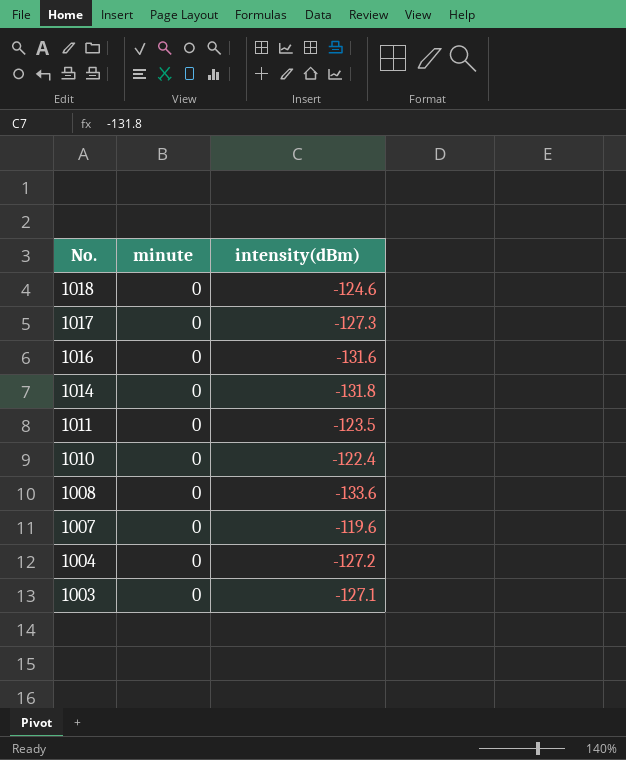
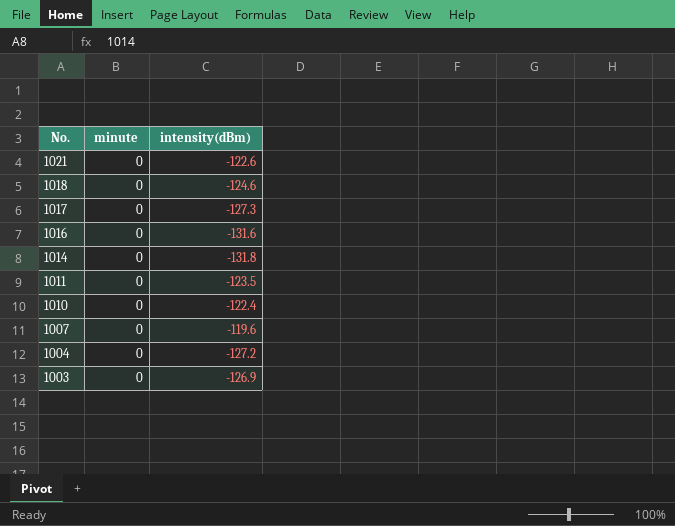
row 1008: 0 | -133.6 -> none
row 1021: none -> 0 | -122.6
1003 | intensity(dBm): -127.1 -> -126.9

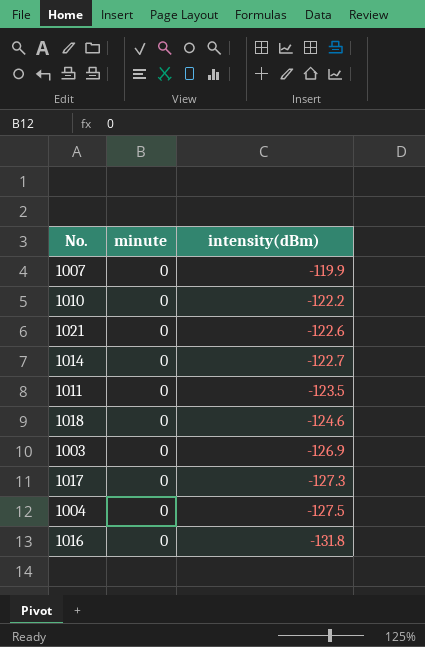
row order: No. descending -> intensity(dBm) descending
1007 | intensity(dBm): -119.6 -> -119.9
1010 | intensity(dBm): -122.4 -> -122.2
1014 | intensity(dBm): -131.8 -> -122.7
1004 | intensity(dBm): -127.2 -> -127.5
1016 | intensity(dBm): -131.6 -> -131.8

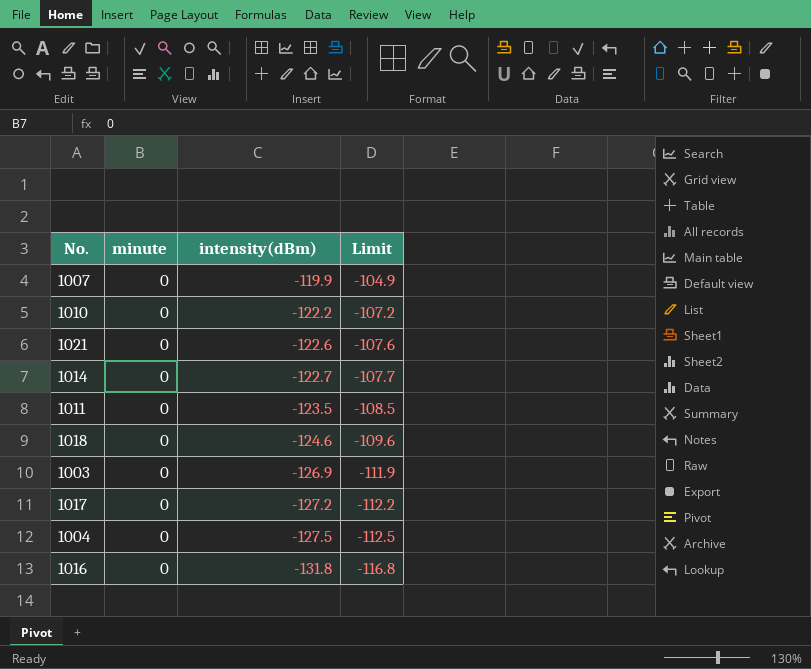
column Limit | formula: none -> [intensity(dBm)] + 15
1017 | intensity(dBm): -127.3 -> -127.2

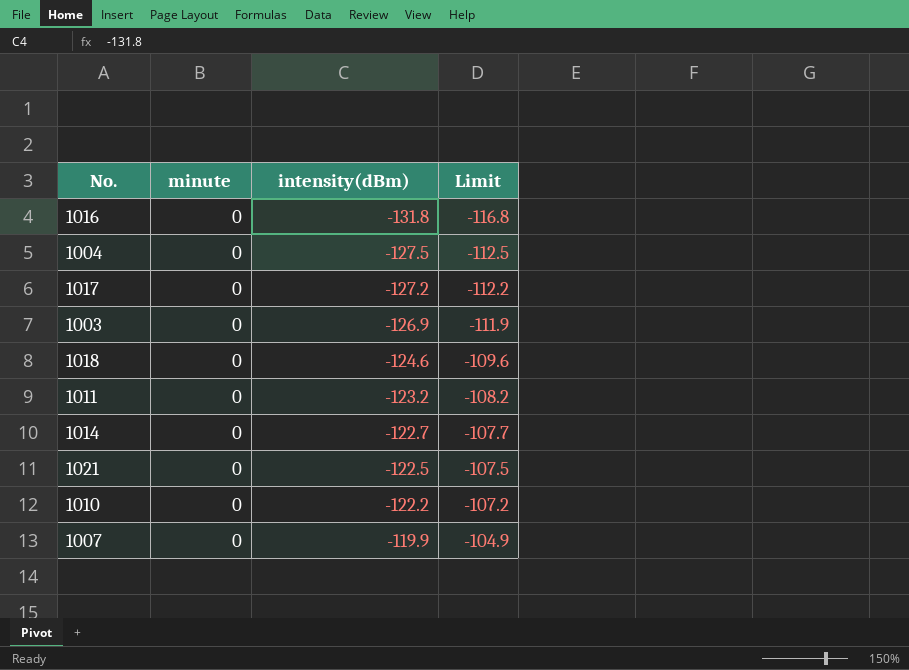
row order: intensity(dBm) descending -> intensity(dBm) ascending
1011 | intensity(dBm): -123.5 -> -123.2
1011 | Limit: -108.5 -> -108.2
1021 | intensity(dBm): -122.6 -> -122.5
1021 | Limit: -107.6 -> -107.5

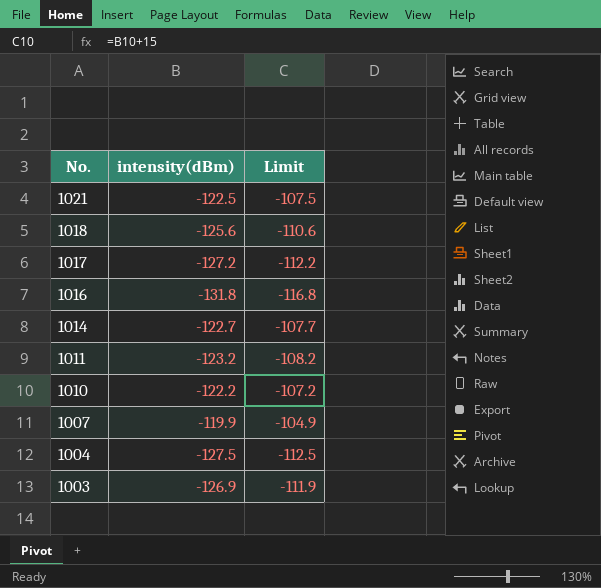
row order: intensity(dBm) ascending -> No. descending
column minute | position: 2 -> none
1018 | intensity(dBm): -124.6 -> -125.6
1018 | Limit: -109.6 -> -110.6

